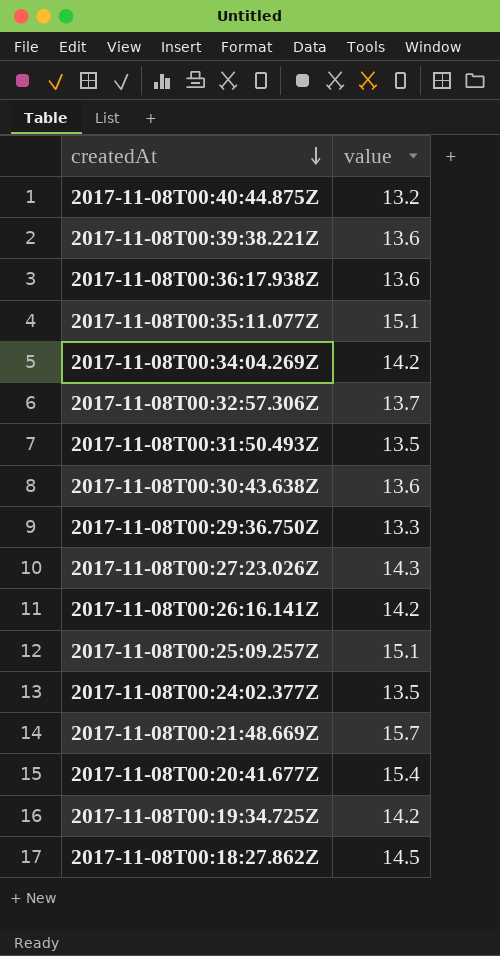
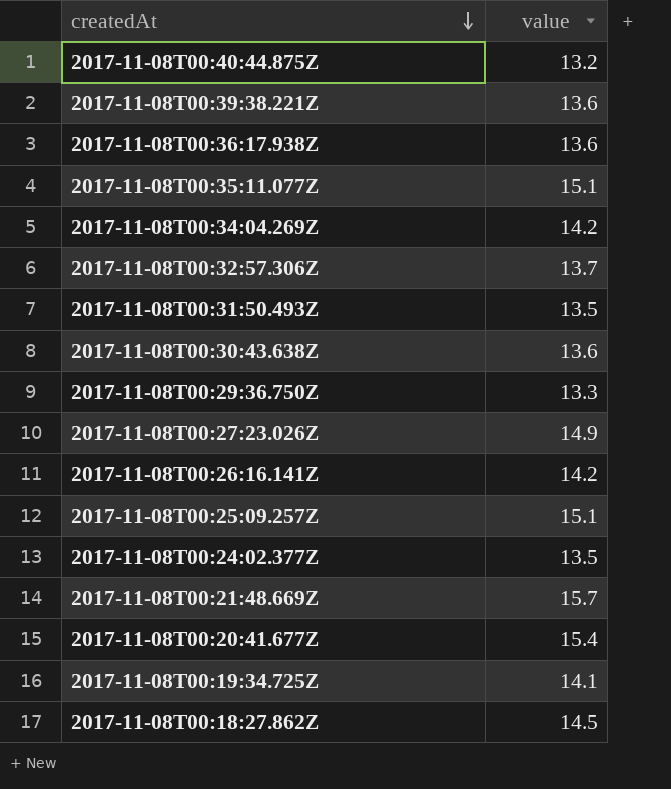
2017-11-08T00:27:23.026Z | value: 14.3 -> 14.9
2017-11-08T00:19:34.725Z | value: 14.2 -> 14.1

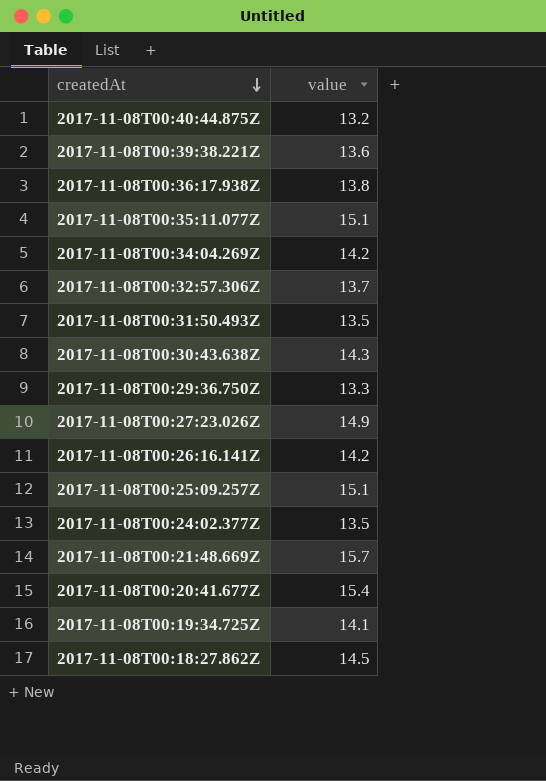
2017-11-08T00:36:17.938Z | value: 13.6 -> 13.8
2017-11-08T00:30:43.638Z | value: 13.6 -> 14.3

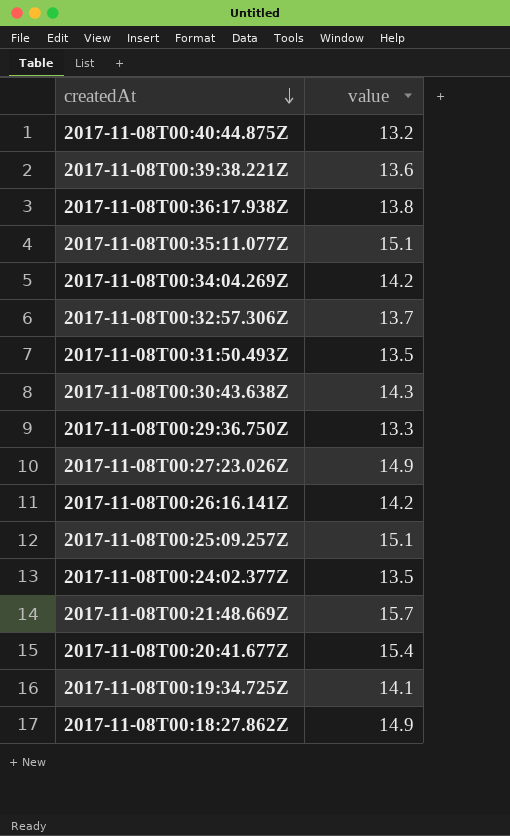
2017-11-08T00:18:27.862Z | value: 14.5 -> 14.9

